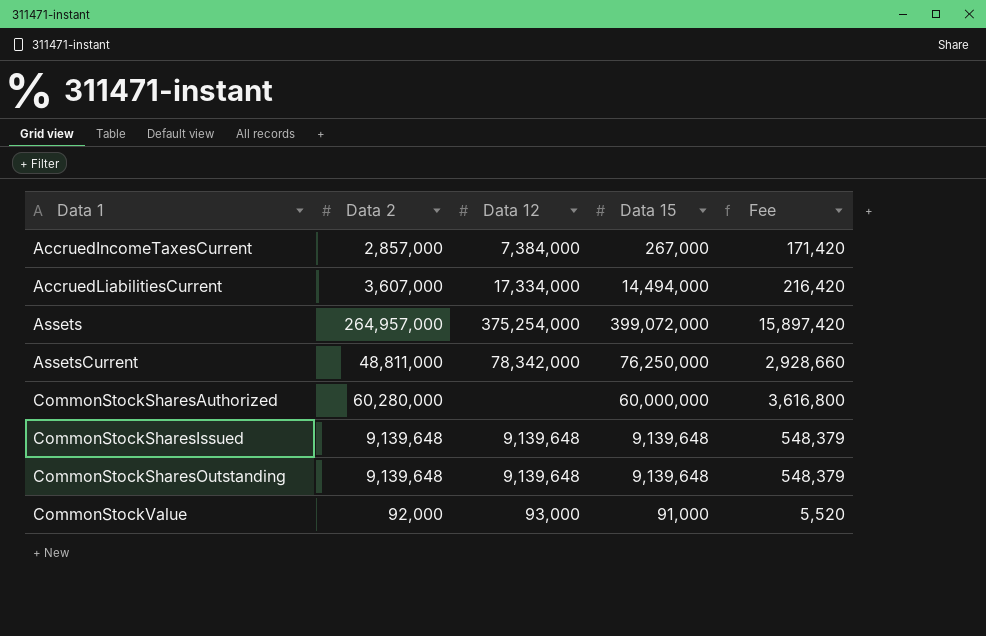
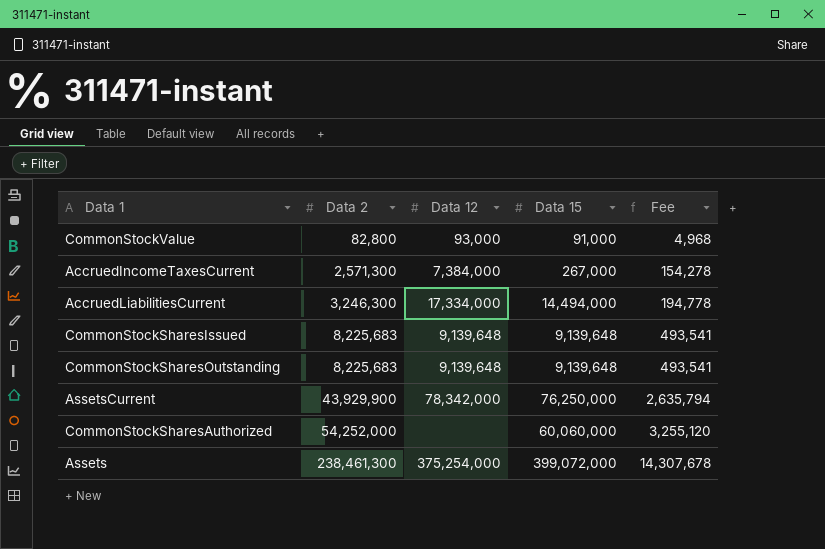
row order: Data 1 ascending -> Data 2 ascending
CommonStockValue | Data 2: 92,000 -> 82,800
CommonStockValue | Fee: 5,520 -> 4,968
AccruedIncomeTaxesCurrent | Data 2: 2,857,000 -> 2,571,300
AccruedIncomeTaxesCurrent | Fee: 171,420 -> 154,278
AccruedLiabilitiesCurrent | Data 2: 3,607,000 -> 3,246,300
AccruedLiabilitiesCurrent | Fee: 216,420 -> 194,778
CommonStockSharesIssued | Data 2: 9,139,648 -> 8,225,683
CommonStockSharesIssued | Fee: 548,379 -> 493,541
CommonStockSharesOutstanding | Data 2: 9,139,648 -> 8,225,683
CommonStockSharesOutstanding | Fee: 548,379 -> 493,541
AssetsCurrent | Data 2: 48,811,000 -> 43,929,900
AssetsCurrent | Fee: 2,928,660 -> 2,635,794
CommonStockSharesAuthorized | Data 2: 60,280,000 -> 54,252,000
CommonStockSharesAuthorized | Data 15: 60,000,000 -> 60,060,000
CommonStockSharesAuthorized | Fee: 3,616,800 -> 3,255,120
Assets | Data 2: 264,957,000 -> 238,461,300
Assets | Fee: 15,897,420 -> 14,307,678

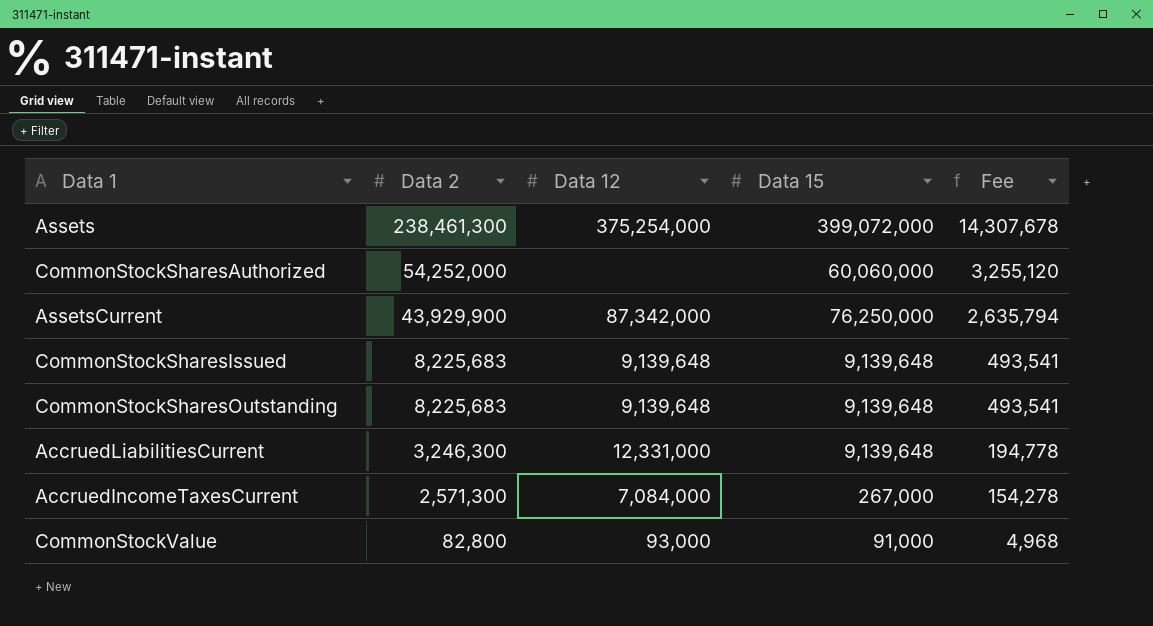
row order: Data 2 ascending -> Data 2 descending
AssetsCurrent | Data 12: 78,342,000 -> 87,342,000
AccruedLiabilitiesCurrent | Data 12: 17,334,000 -> 12,331,000
AccruedLiabilitiesCurrent | Data 15: 14,494,000 -> 9,139,648
AccruedIncomeTaxesCurrent | Data 12: 7,384,000 -> 7,084,000

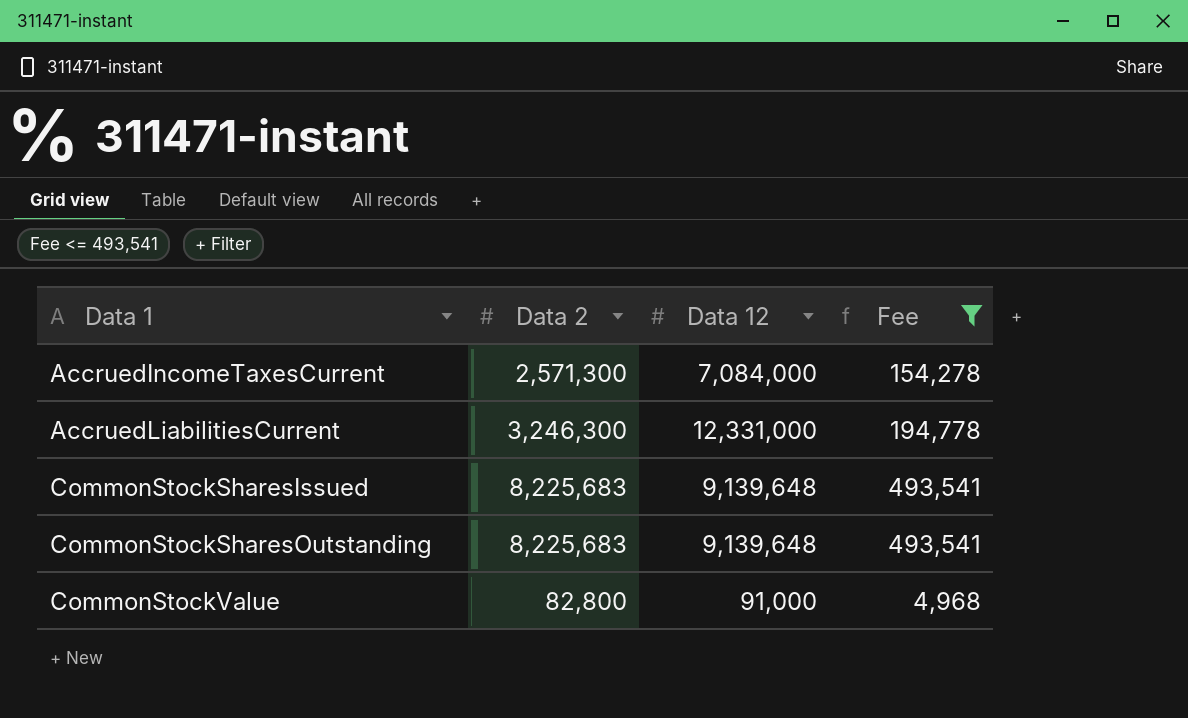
filter: none -> Fee <= 493,541
row order: Data 2 descending -> Data 1 ascending
column Data 15 | position: 4 -> none
CommonStockValue | Data 12: 93,000 -> 91,000

